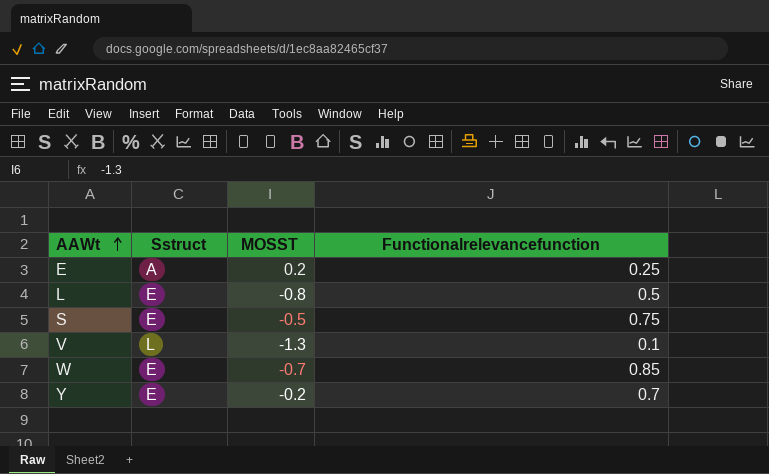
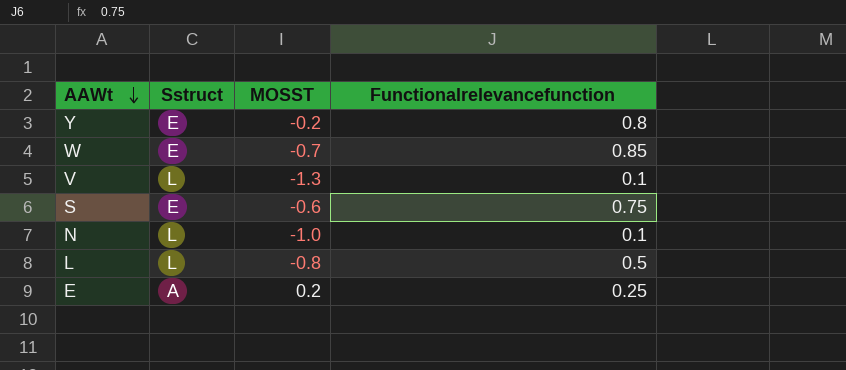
row order: AAWt ascending -> AAWt descending
Y | Functionalrelevancefunction: 0.7 -> 0.8
S | MOSST: -0.5 -> -0.6
row N: none -> L | -1.0 | 0.1
L | Sstruct: E -> L

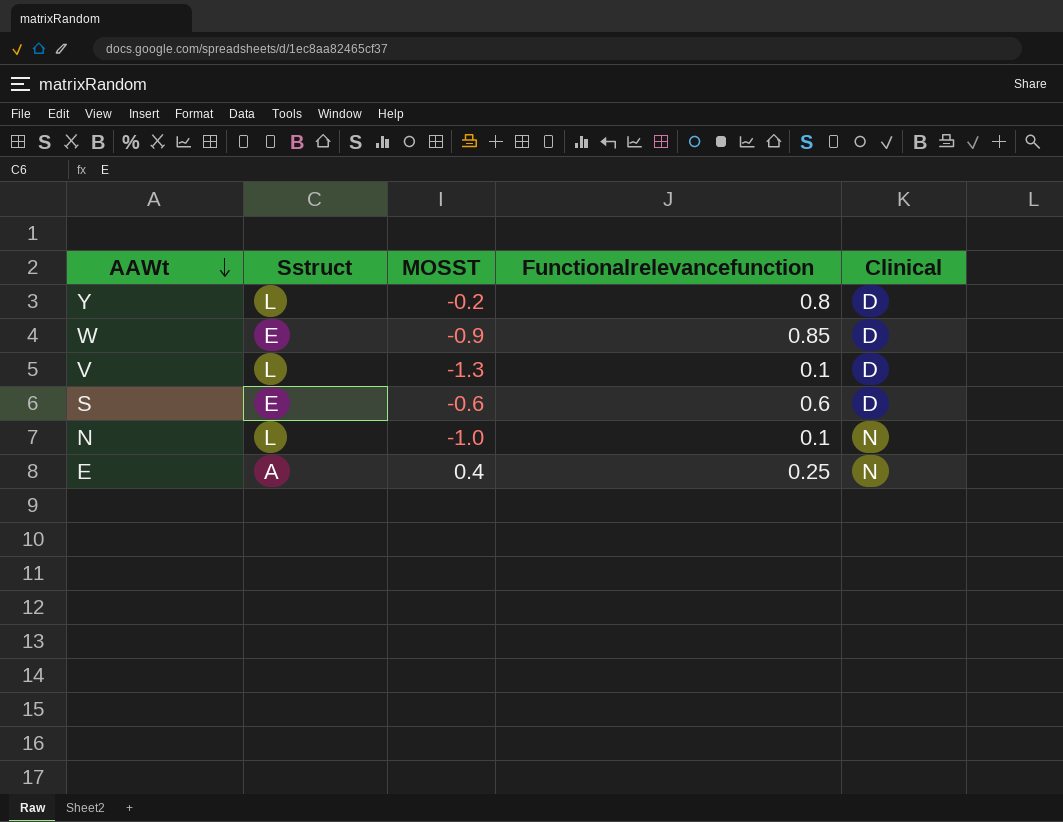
column Clinical | position: none -> 5
row L: L | -0.8 | 0.5 -> none
Y | Sstruct: E -> L
W | MOSST: -0.7 -> -0.9
S | Functionalrelevancefunction: 0.75 -> 0.6
E | MOSST: 0.2 -> 0.4

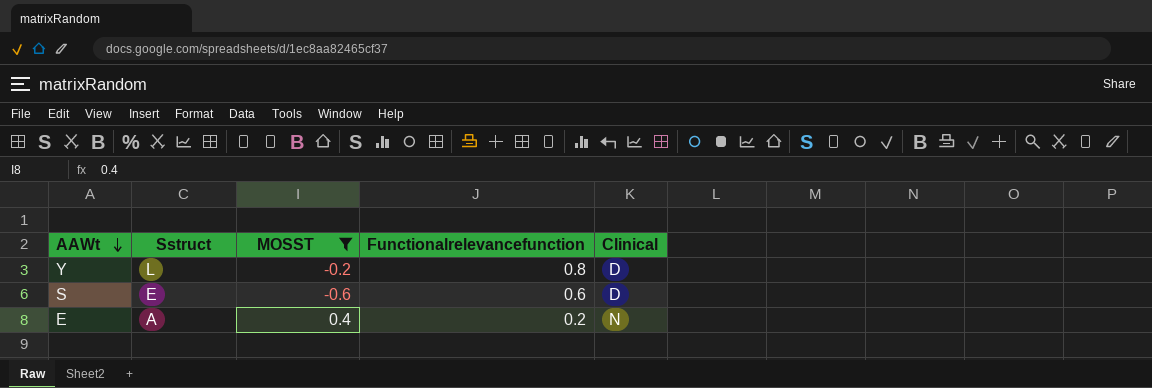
filter: none -> MOSST >= -0.6
E | Functionalrelevancefunction: 0.25 -> 0.2

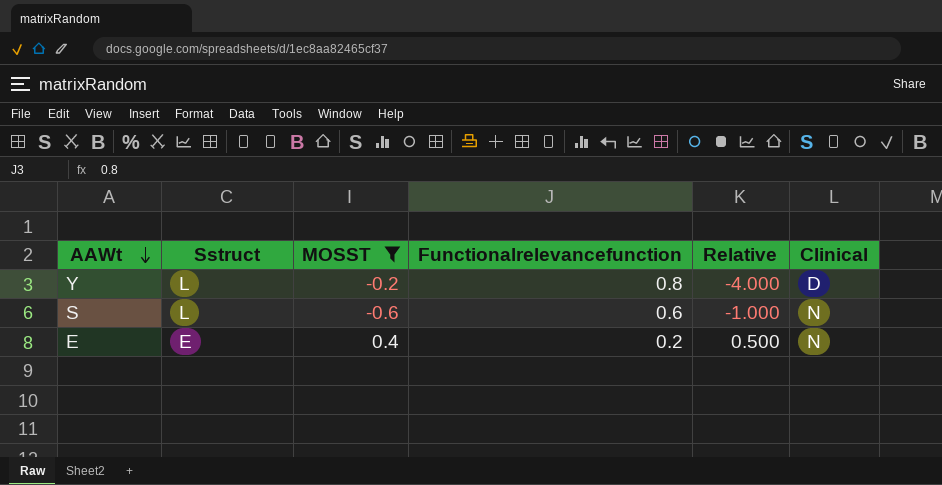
column Relative | formula: none -> [Functionalrelevancefunction] / [MOSST]
S | Sstruct: E -> L
S | Clinical: D -> N
E | Sstruct: A -> E

